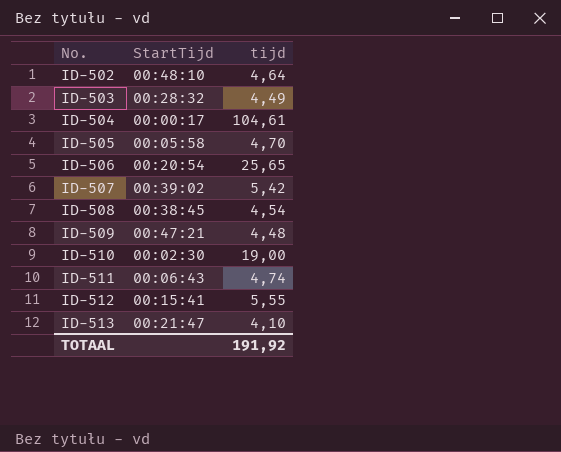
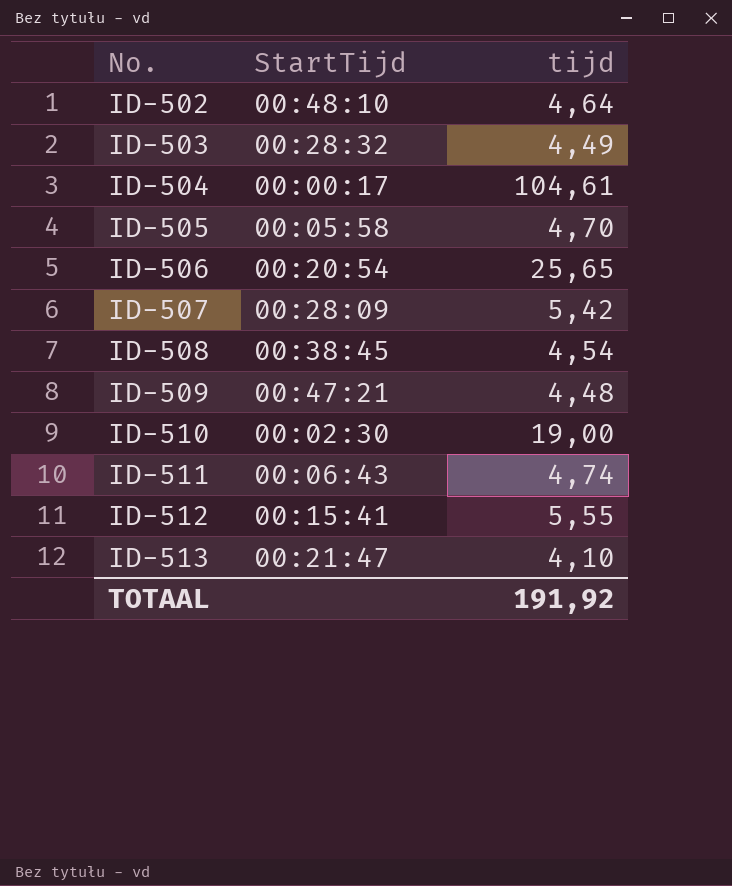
ID-507 | StartTijd: 00:39:02 -> 00:28:09

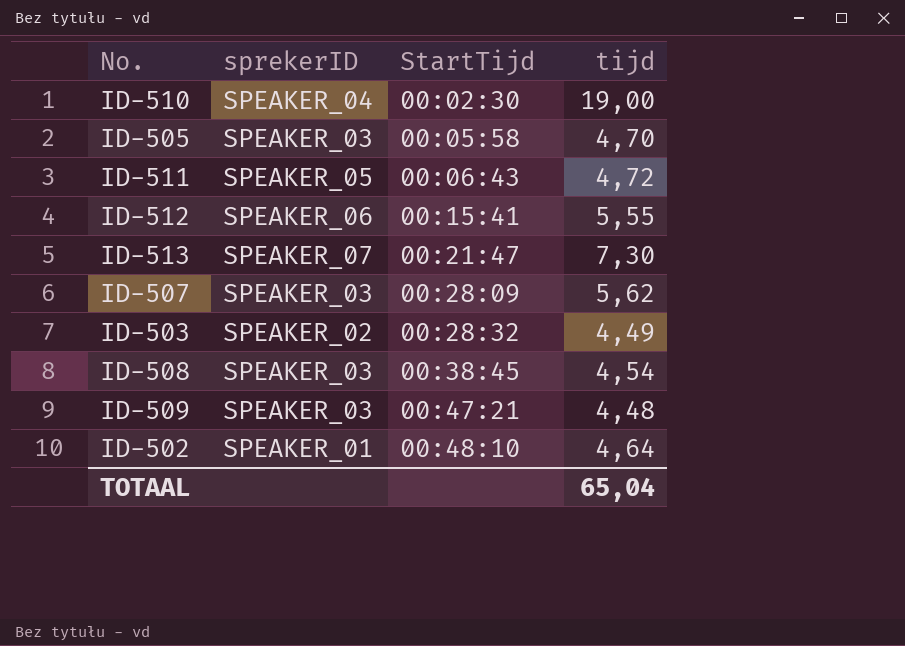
row order: No. ascending -> StartTijd ascending
column sprekerID | position: none -> 2
row ID-504: 00:00:17 | 104,61 -> none
row ID-506: 00:20:54 | 25,65 -> none
ID-511 | tijd: 4,74 -> 4,72
ID-513 | tijd: 4,10 -> 7,30
ID-507 | tijd: 5,42 -> 5,62
TOTAAL | tijd: 191,92 -> 65,04

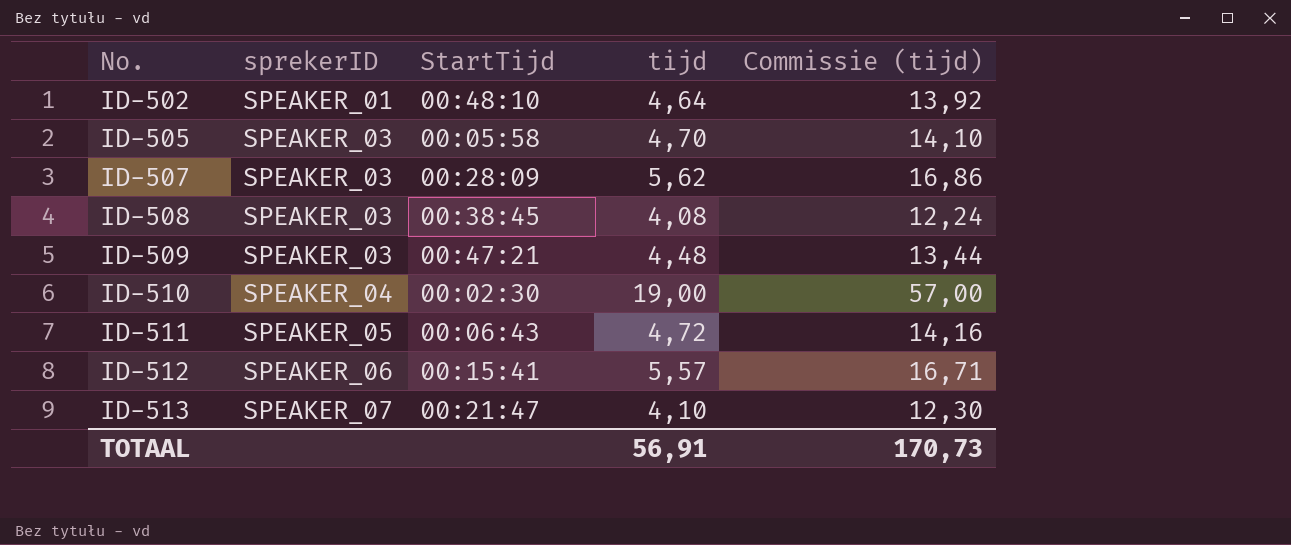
row order: StartTijd ascending -> No. ascending
column Commissie (tijd) | formula: none -> [tijd] * 3
row ID-503: SPEAKER_02 | 00:28:32 | 4,49 -> none
ID-508 | tijd: 4,54 -> 4,08
ID-512 | tijd: 5,55 -> 5,57
ID-513 | tijd: 7,30 -> 4,10
TOTAAL | tijd: 65,04 -> 56,91

